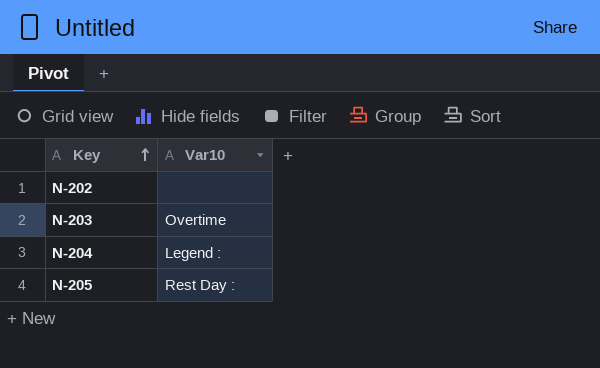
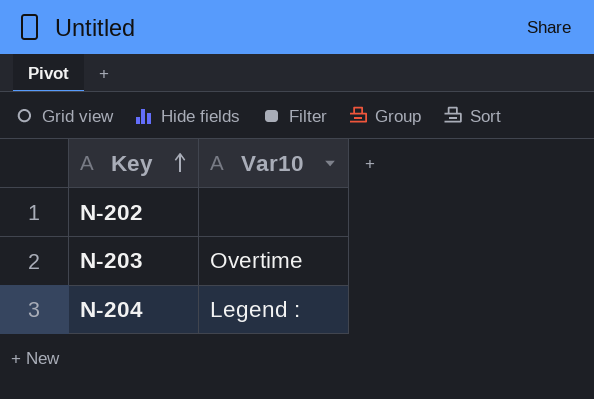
row N-205: Rest Day : -> none

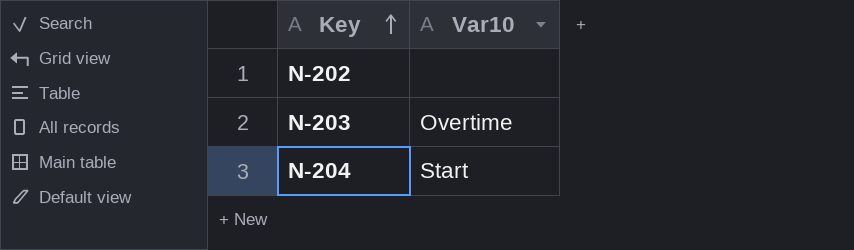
N-204 | Var10: Legend : -> Start

